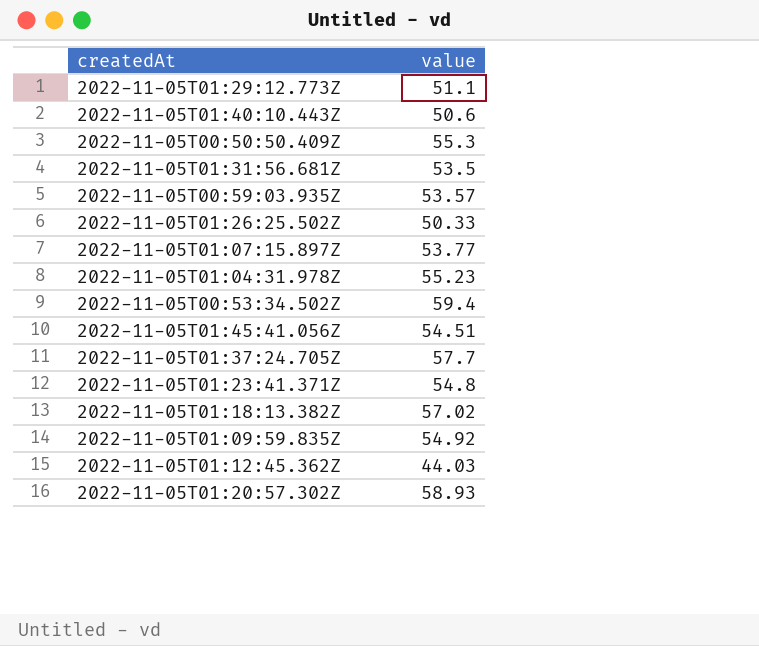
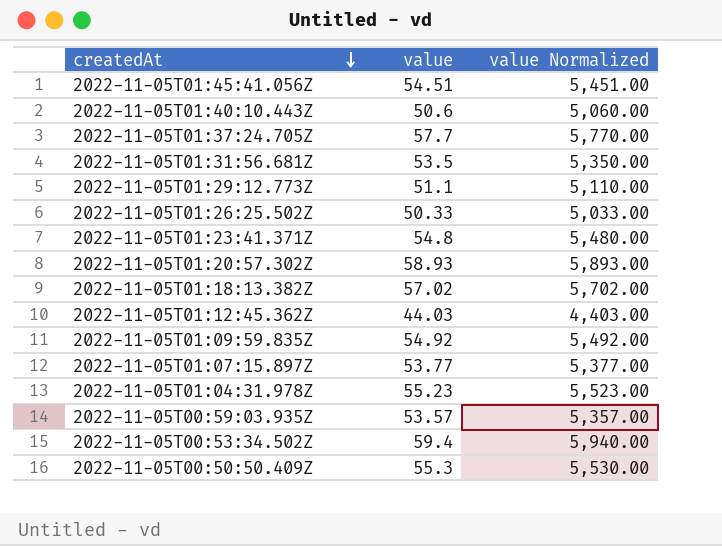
row order: none -> createdAt descending
column value Normalized | formula: none -> [value] * 100

